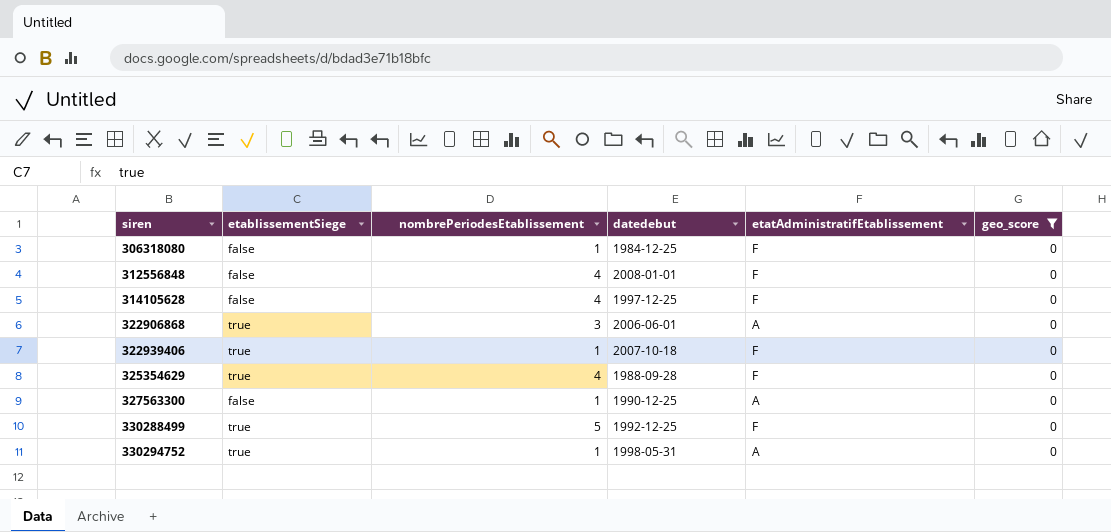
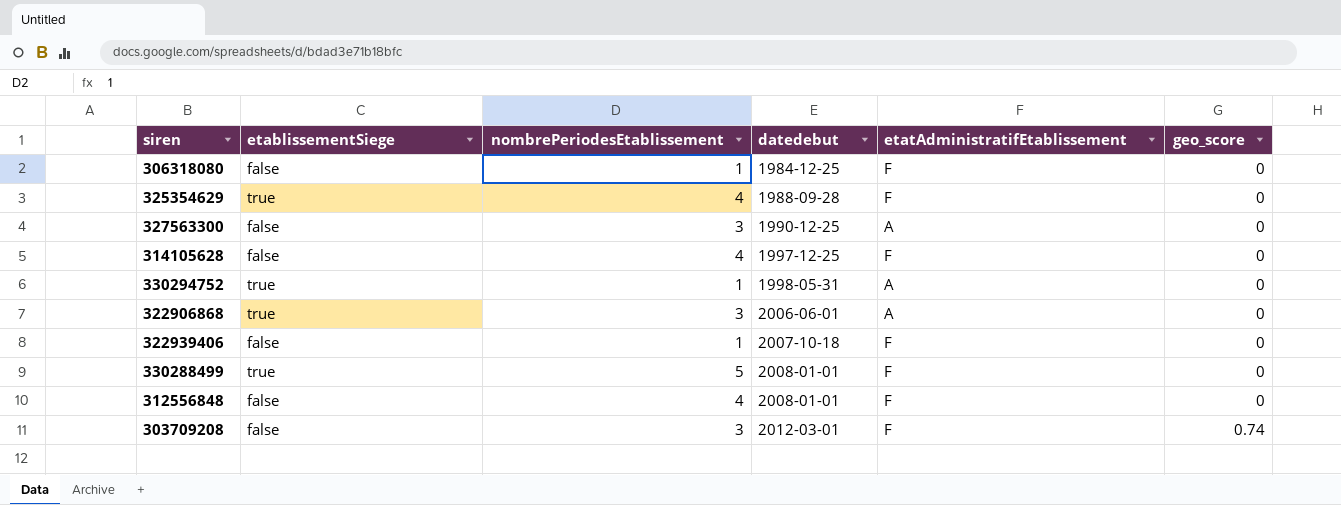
filter: geo_score = 0 -> none
row order: siren ascending -> datedebut ascending
327563300 | nombrePeriodesEtablissement: 1 -> 3
322939406 | etablissementSiege: true -> false
330288499 | datedebut: 1992-12-25 -> 2008-01-01

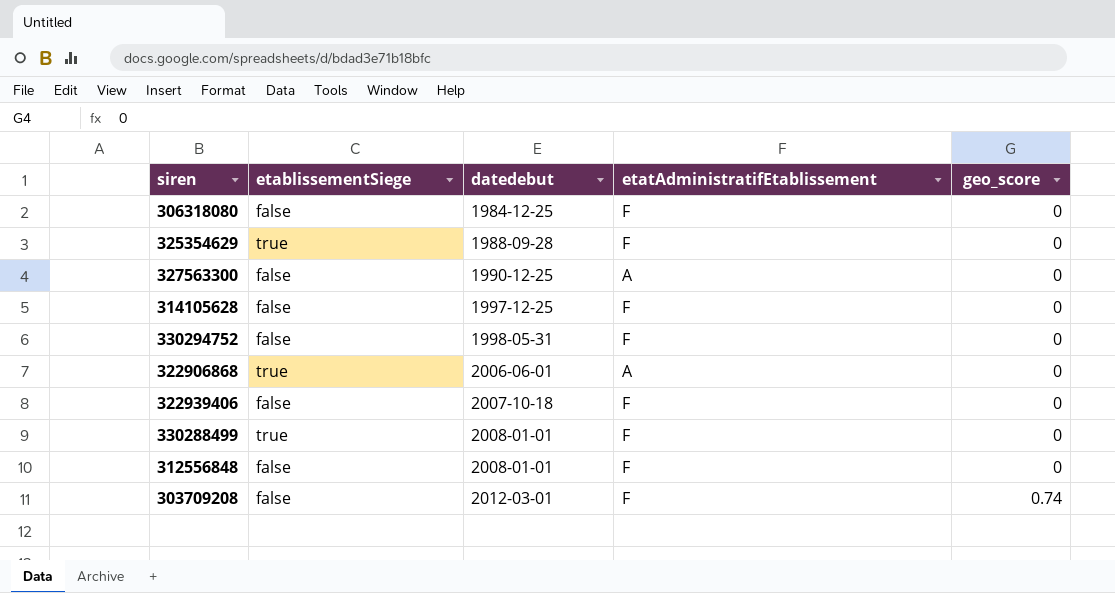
column nombrePeriodesEtablissement | position: 3 -> none
330294752 | etablissementSiege: true -> false
330294752 | etatAdministratifEtablissement: A -> F

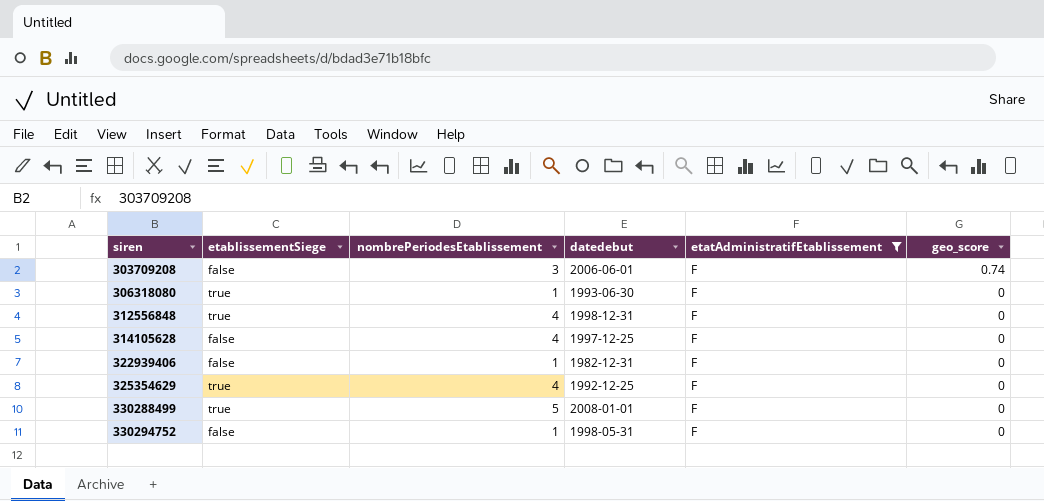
filter: none -> etatAdministratifEtablissement = F
row order: datedebut ascending -> siren ascending
column nombrePeriodesEtablissement | position: none -> 3
303709208 | datedebut: 2012-03-01 -> 2006-06-01
306318080 | etablissementSiege: false -> true
306318080 | datedebut: 1984-12-25 -> 1993-06-30
312556848 | etablissementSiege: false -> true
312556848 | datedebut: 2008-01-01 -> 1998-12-31
322939406 | datedebut: 2007-10-18 -> 1982-12-31
325354629 | datedebut: 1988-09-28 -> 1992-12-25

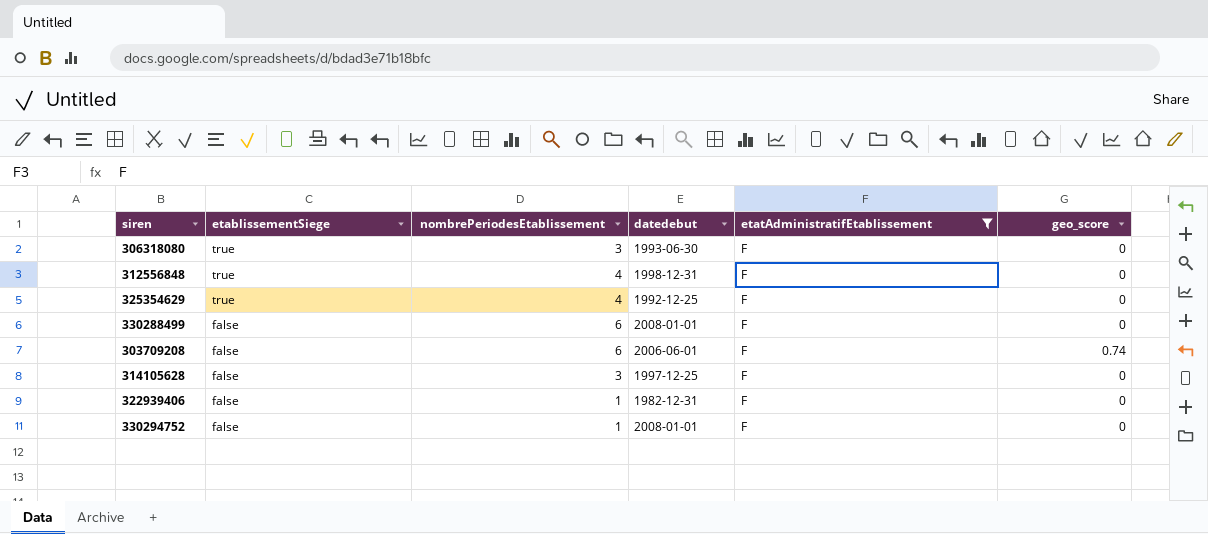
row order: siren ascending -> etablissementSiege descending
306318080 | nombrePeriodesEtablissement: 1 -> 3
330288499 | etablissementSiege: true -> false
330288499 | nombrePeriodesEtablissement: 5 -> 6
303709208 | nombrePeriodesEtablissement: 3 -> 6
314105628 | nombrePeriodesEtablissement: 4 -> 3
330294752 | datedebut: 1998-05-31 -> 2008-01-01

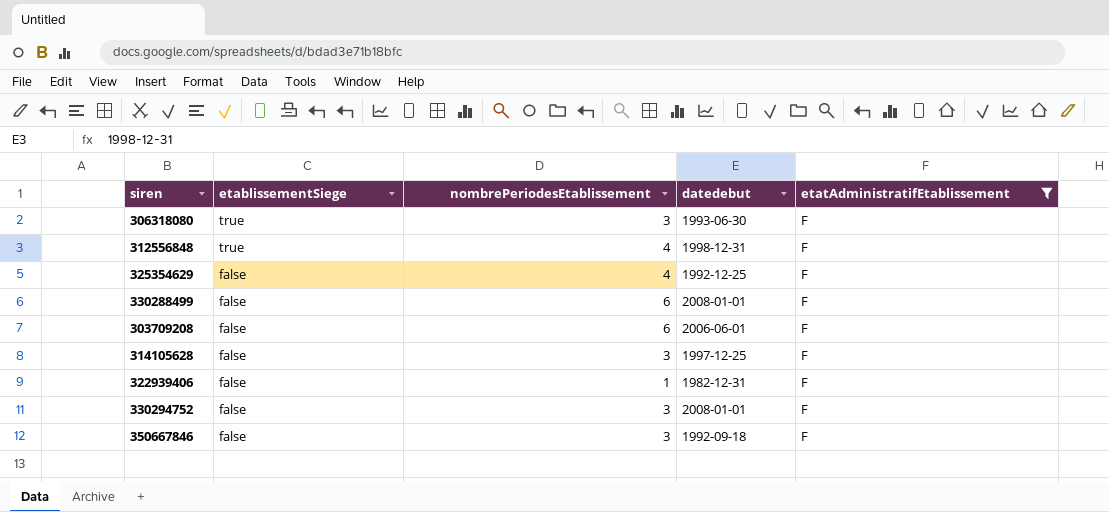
column geo_score | position: 6 -> none
325354629 | etablissementSiege: true -> false
330294752 | nombrePeriodesEtablissement: 1 -> 3
row 350667846: none -> false | 3 | 1992-09-18 | F

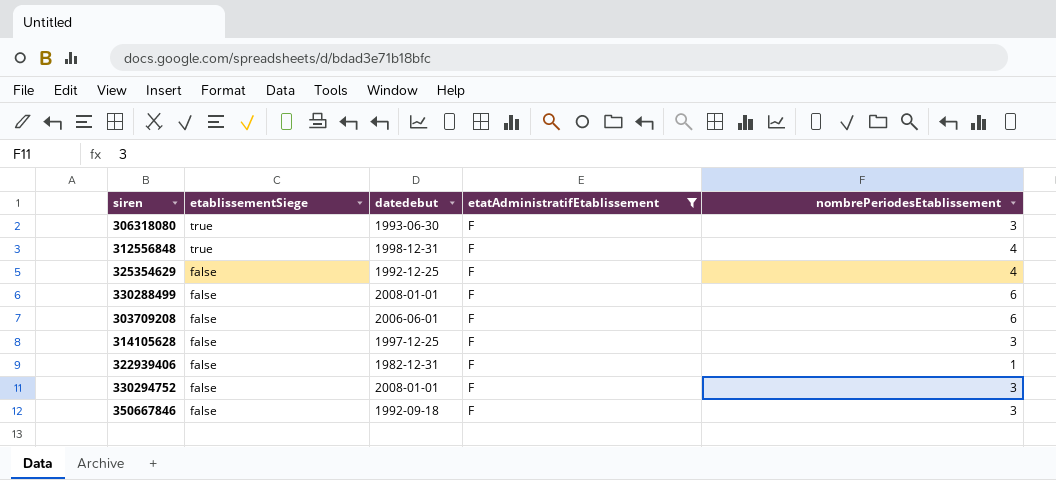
column nombrePeriodesEtablissement | position: 3 -> 5

